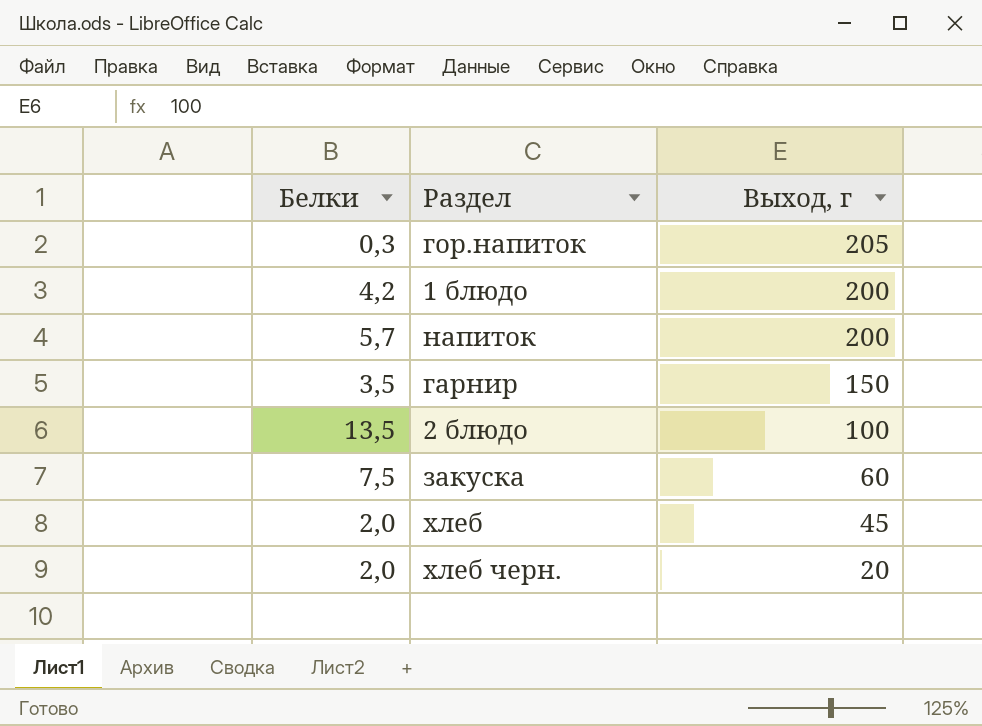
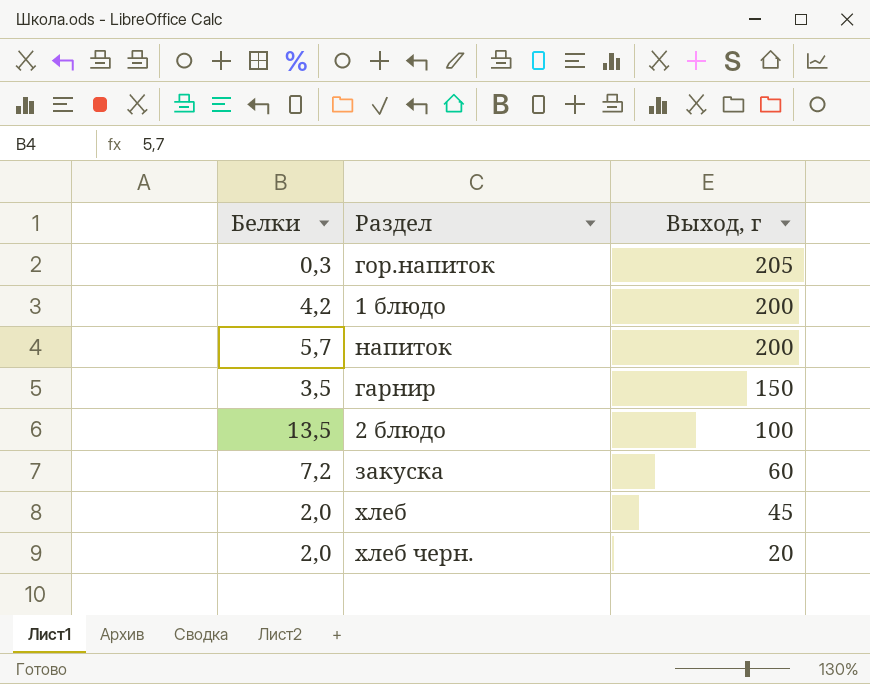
закуска | Белки: 7,5 -> 7,2

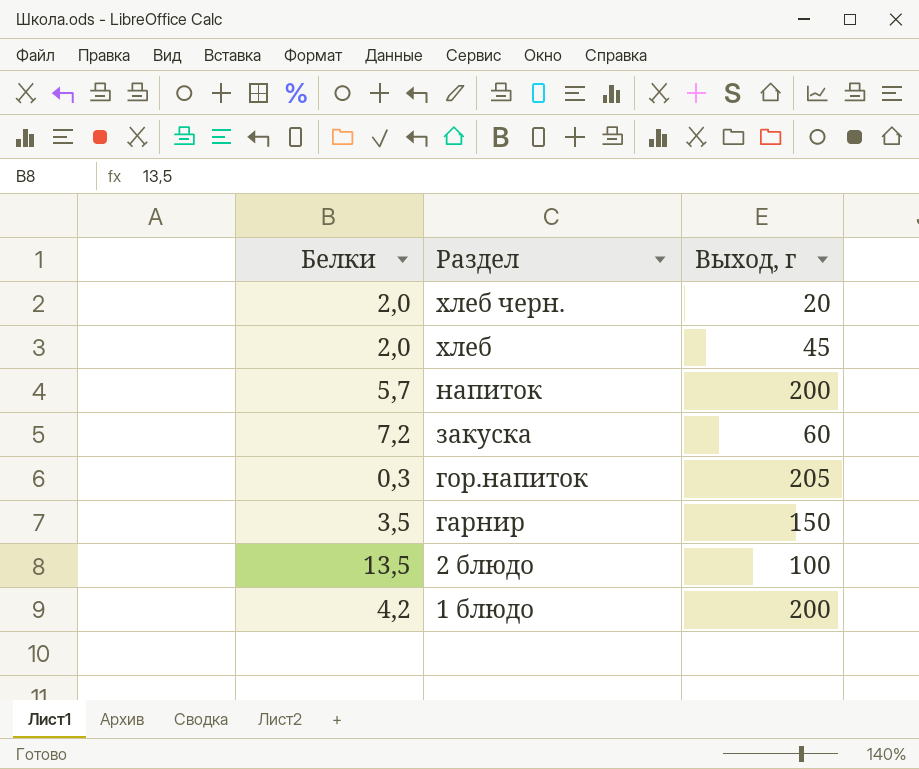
row order: Выход, г descending -> Раздел descending

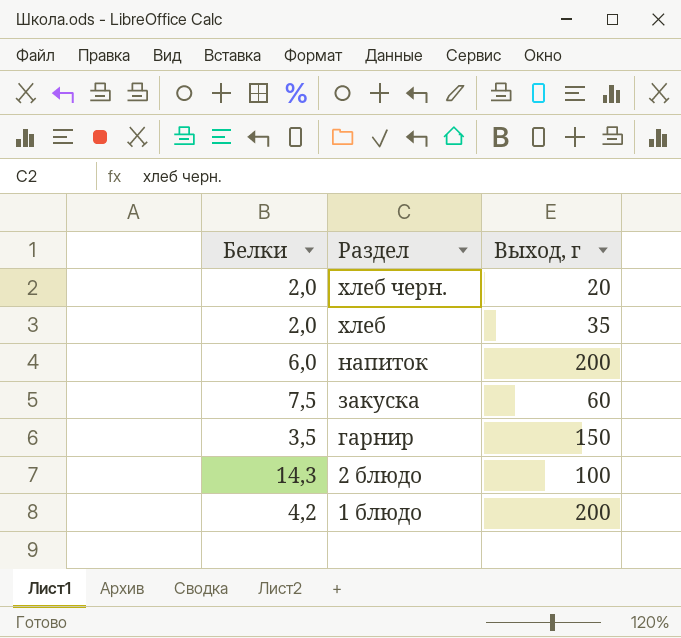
row гор.напиток: 0,3 | 205 -> none
хлеб | Выход, г: 45 -> 35
напиток | Белки: 5,7 -> 6,0
закуска | Белки: 7,2 -> 7,5
2 блюдо | Белки: 13,5 -> 14,3

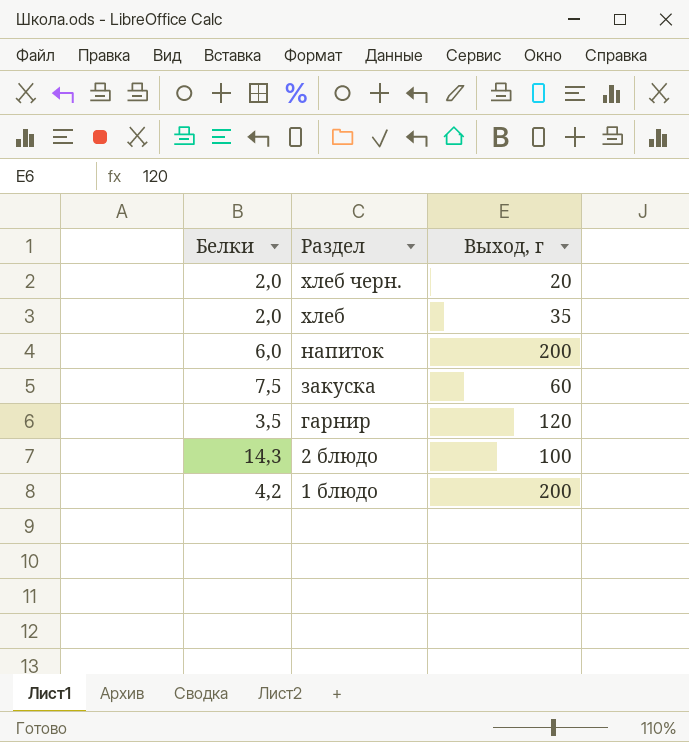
гарнир | Выход, г: 150 -> 120

